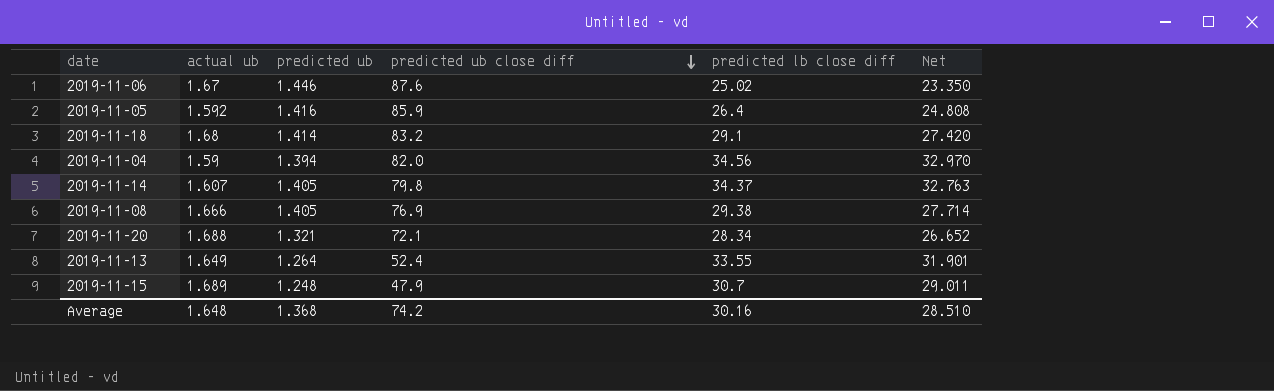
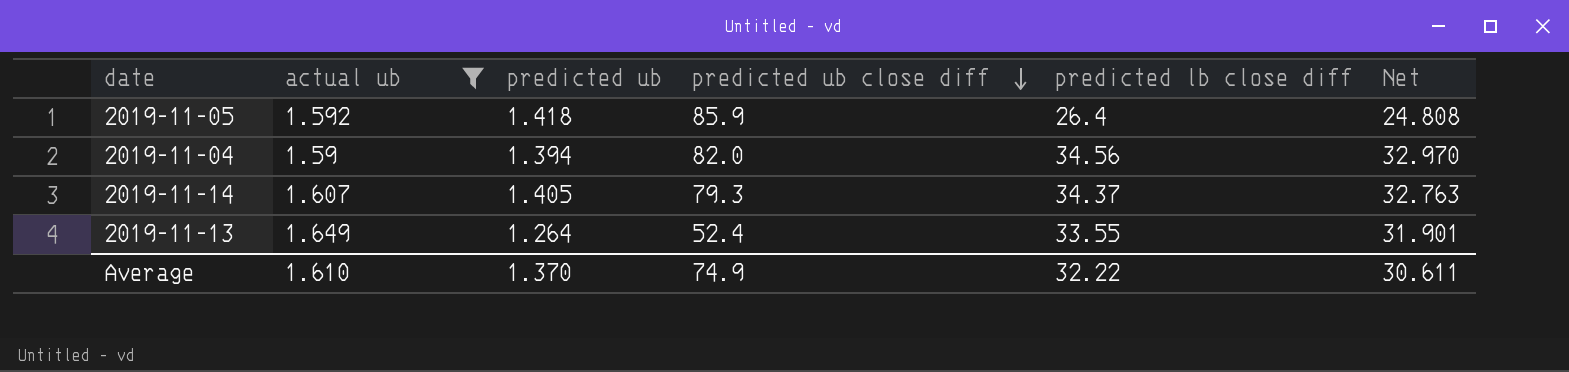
filter: none -> actual ub <= 1.649
2019-11-05 | predicted ub: 1.416 -> 1.418
2019-11-14 | predicted ub close diff: 79.8 -> 79.3
Average | actual ub: 1.648 -> 1.610
Average | predicted ub: 1.368 -> 1.370
Average | predicted ub close diff: 74.2 -> 74.9
Average | predicted lb close diff: 30.16 -> 32.22
Average | Net: 28.510 -> 30.611

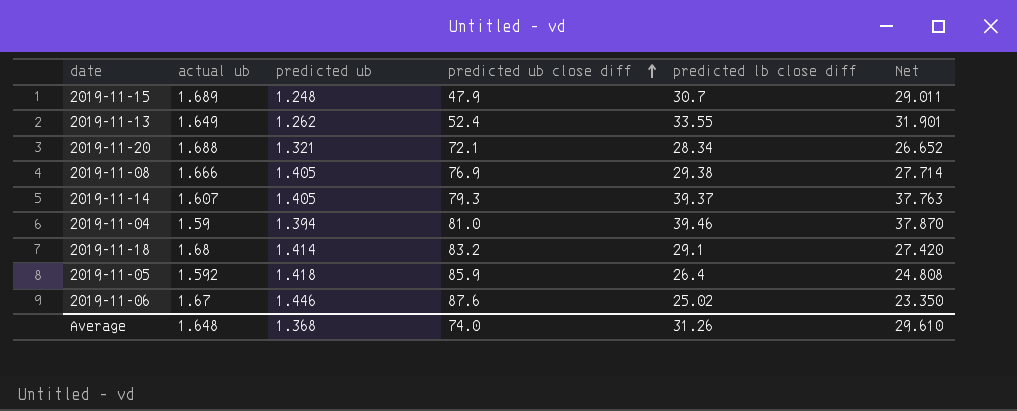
filter: actual ub <= 1.649 -> none
row order: predicted ub close diff descending -> predicted ub close diff ascending
2019-11-13 | predicted ub: 1.264 -> 1.262
2019-11-14 | predicted lb close diff: 34.37 -> 39.37
2019-11-14 | Net: 32.763 -> 37.763
2019-11-04 | predicted ub close diff: 82.0 -> 81.0
2019-11-04 | predicted lb close diff: 34.56 -> 39.46
2019-11-04 | Net: 32.970 -> 37.870
Average | actual ub: 1.610 -> 1.648
Average | predicted ub: 1.370 -> 1.368
Average | predicted ub close diff: 74.9 -> 74.0
Average | predicted lb close diff: 32.22 -> 31.26
Average | Net: 30.611 -> 29.610

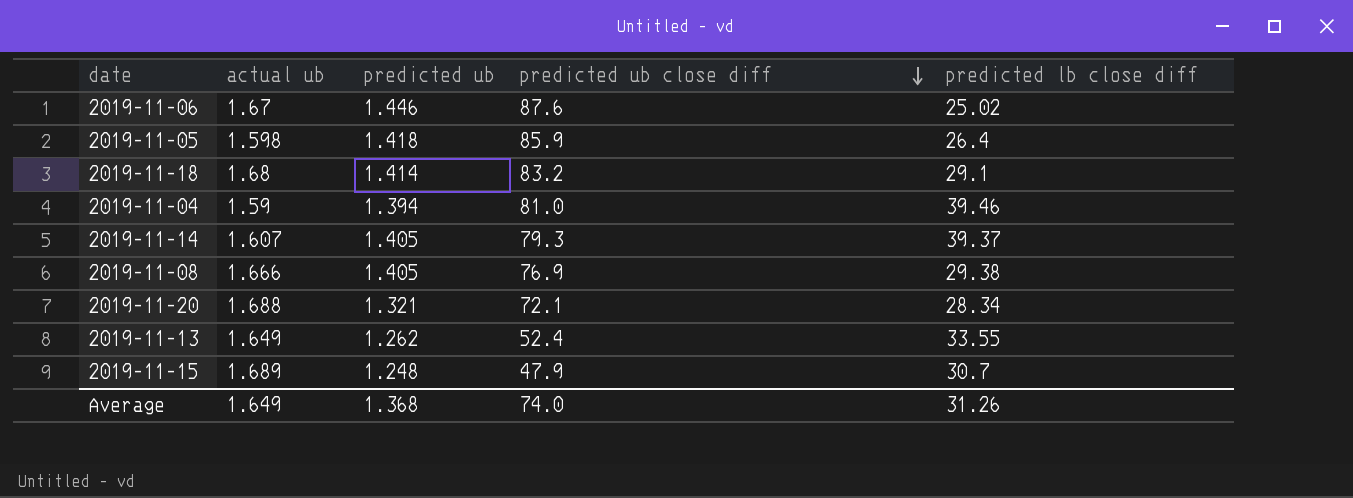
row order: predicted ub close diff ascending -> predicted ub close diff descending
column Net | formula: [predicted lb close diff] - [actual ub] -> none
2019-11-05 | actual ub: 1.592 -> 1.598
Average | actual ub: 1.648 -> 1.649

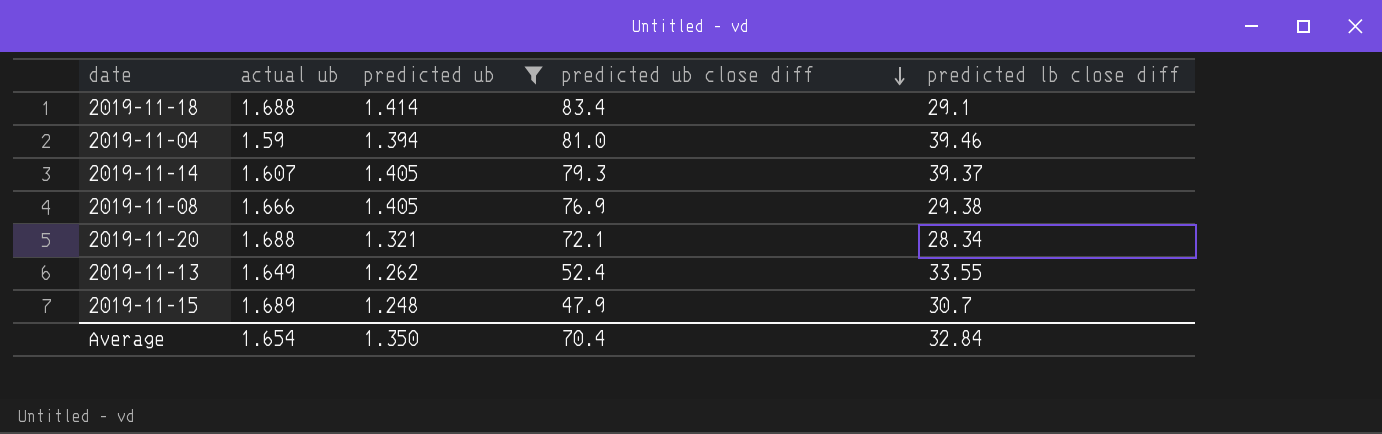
filter: none -> predicted ub <= 1.414
2019-11-18 | actual ub: 1.68 -> 1.688
2019-11-18 | predicted ub close diff: 83.2 -> 83.4
Average | actual ub: 1.649 -> 1.654
Average | predicted ub: 1.368 -> 1.350
Average | predicted ub close diff: 74.0 -> 70.4
Average | predicted lb close diff: 31.26 -> 32.84

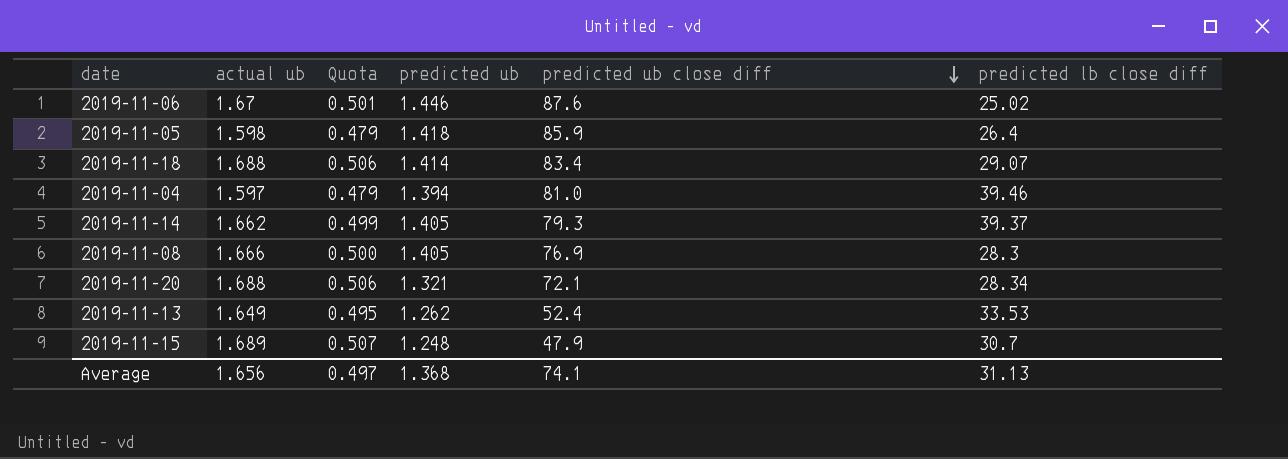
filter: predicted ub <= 1.414 -> none
column Quota | formula: none -> [actual ub] * 0.3
2019-11-18 | predicted lb close diff: 29.1 -> 29.07
2019-11-04 | actual ub: 1.59 -> 1.597
2019-11-14 | actual ub: 1.607 -> 1.662
2019-11-08 | predicted lb close diff: 29.38 -> 28.3
2019-11-13 | predicted lb close diff: 33.55 -> 33.53
Average | actual ub: 1.654 -> 1.656
Average | predicted ub: 1.350 -> 1.368
Average | predicted ub close diff: 70.4 -> 74.1
Average | predicted lb close diff: 32.84 -> 31.13

